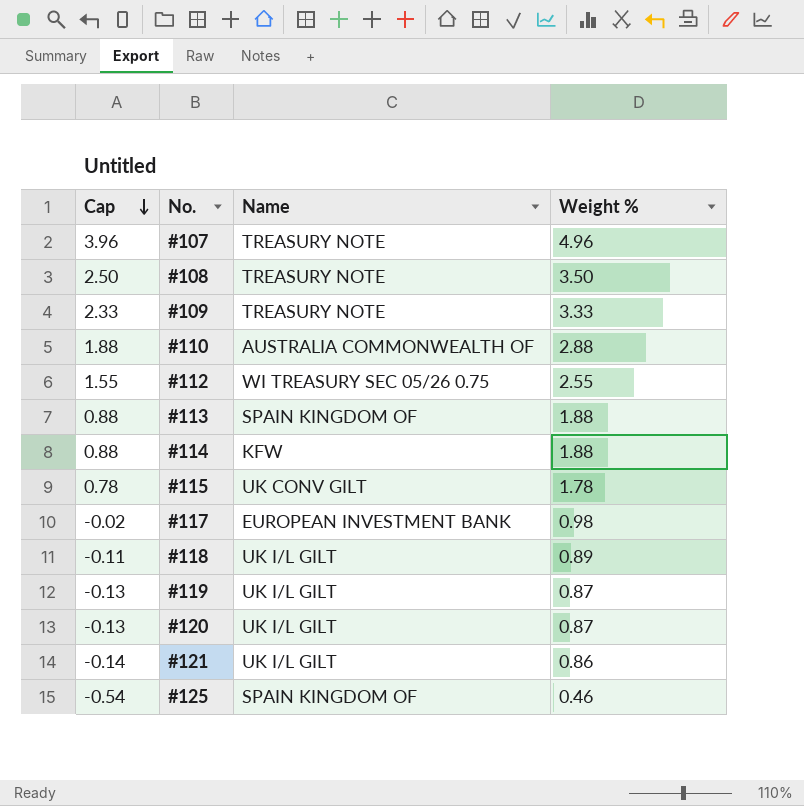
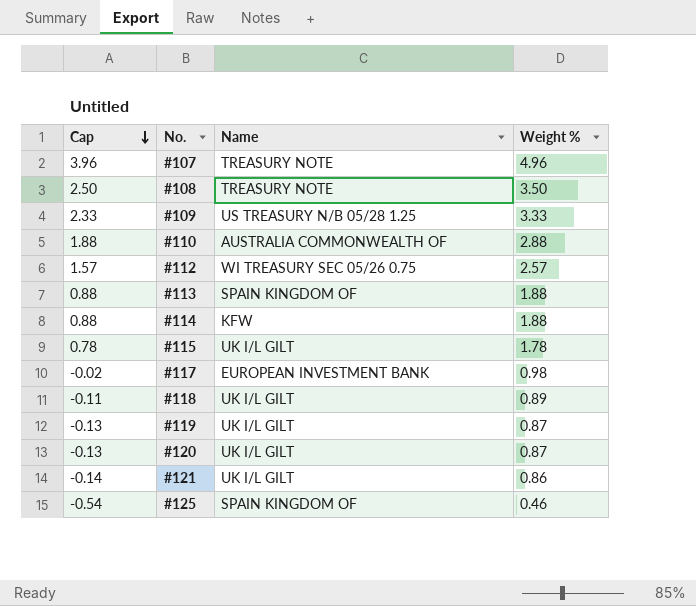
#109 | Name: TREASURY NOTE -> US TREASURY N/B 05/28 1.25
#112 | Cap: 1.55 -> 1.57
#112 | Weight %: 2.55 -> 2.57
#115 | Name: UK CONV GILT -> UK I/L GILT

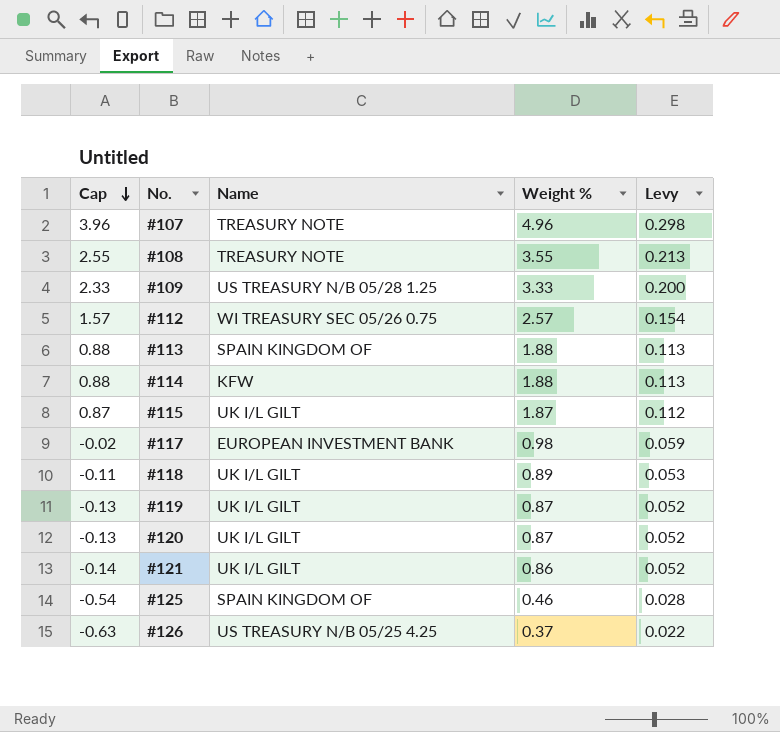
column Levy | formula: none -> [Weight %] * 0.06
row #110: 1.88 | AUSTRALIA COMMONWEALTH OF | 2.88 -> none
#108 | Cap: 2.50 -> 2.55
#108 | Weight %: 3.50 -> 3.55
#115 | Cap: 0.78 -> 0.87
#115 | Weight %: 1.78 -> 1.87
row #126: none -> -0.63 | US TREASURY N/B 05/25 4.25 | 0.37 | 0.022

